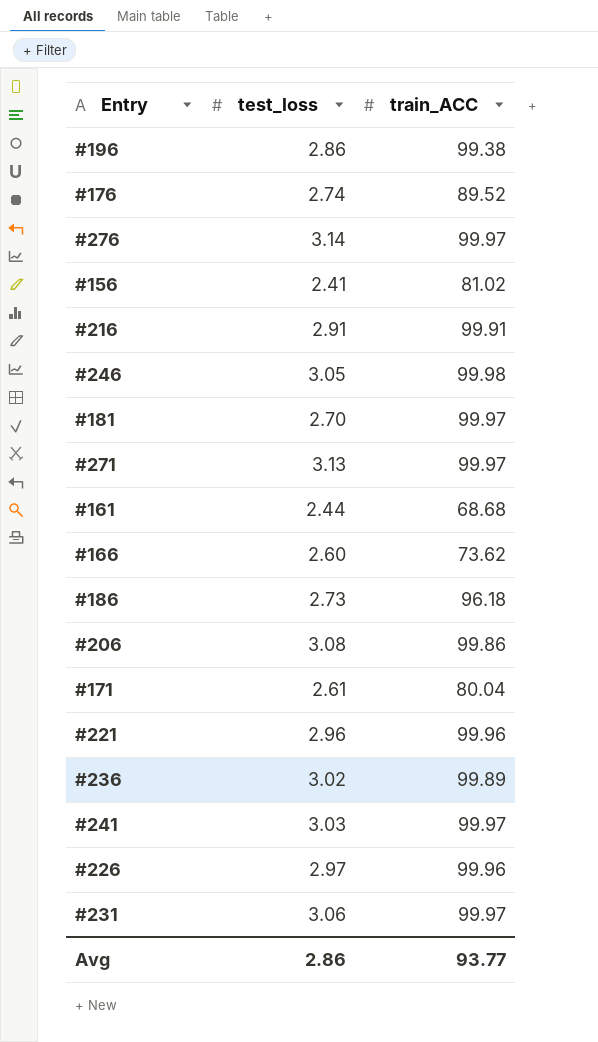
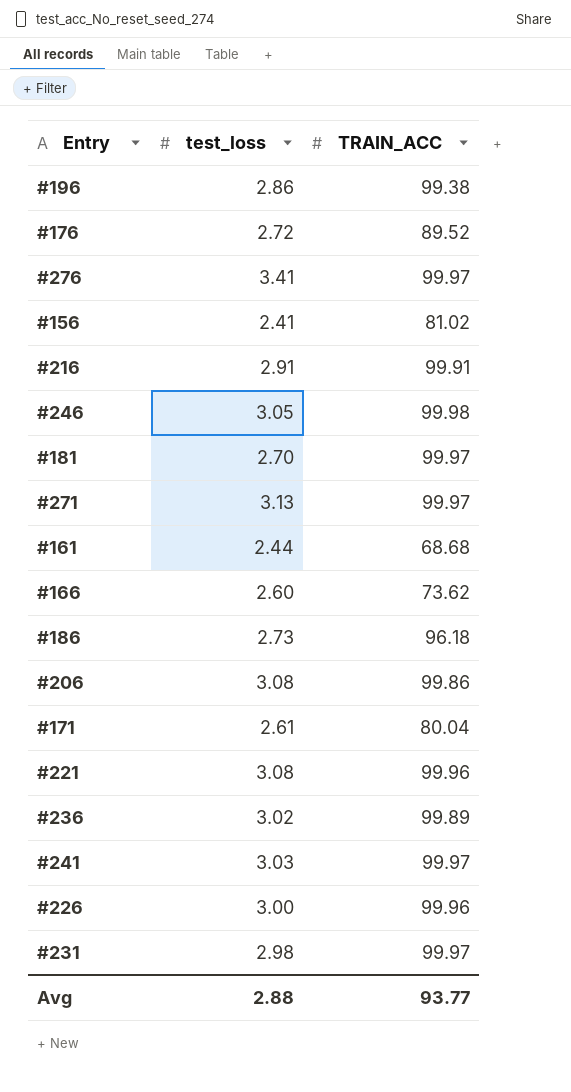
column name: train_ACC -> TRAIN_ACC
#176 | test_loss: 2.74 -> 2.72
#276 | test_loss: 3.14 -> 3.41
#221 | test_loss: 2.96 -> 3.08
#226 | test_loss: 2.97 -> 3.00
#231 | test_loss: 3.06 -> 2.98
Avg | test_loss: 2.86 -> 2.88

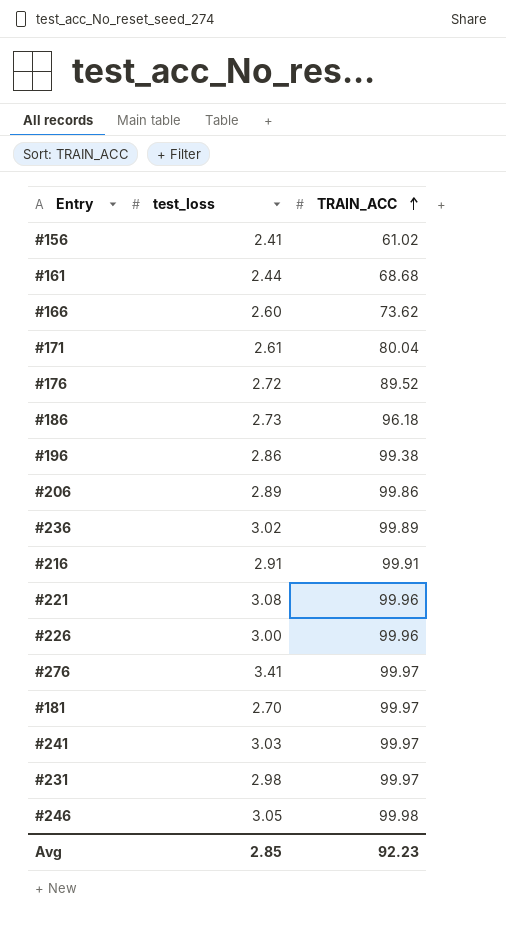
row order: none -> TRAIN_ACC ascending
row #271: 3.13 | 99.97 -> none
#156 | TRAIN_ACC: 81.02 -> 61.02
#206 | test_loss: 3.08 -> 2.89
Avg | test_loss: 2.88 -> 2.85
Avg | TRAIN_ACC: 93.77 -> 92.23

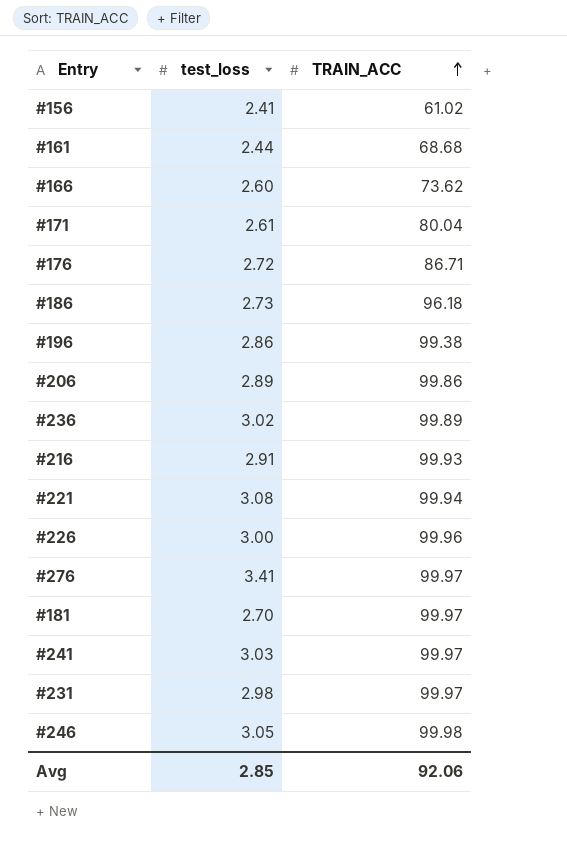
#176 | TRAIN_ACC: 89.52 -> 86.71
#216 | TRAIN_ACC: 99.91 -> 99.93
#221 | TRAIN_ACC: 99.96 -> 99.94
Avg | TRAIN_ACC: 92.23 -> 92.06

